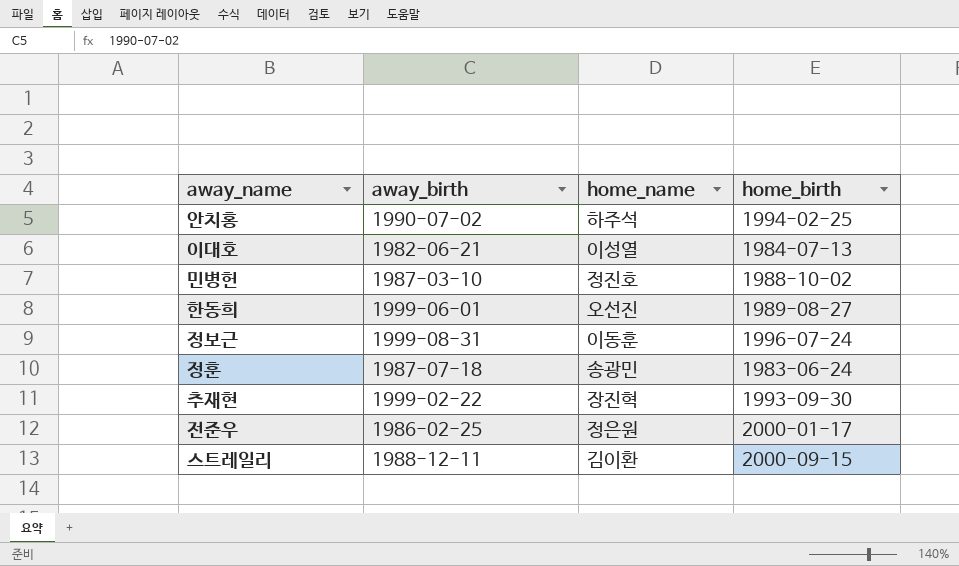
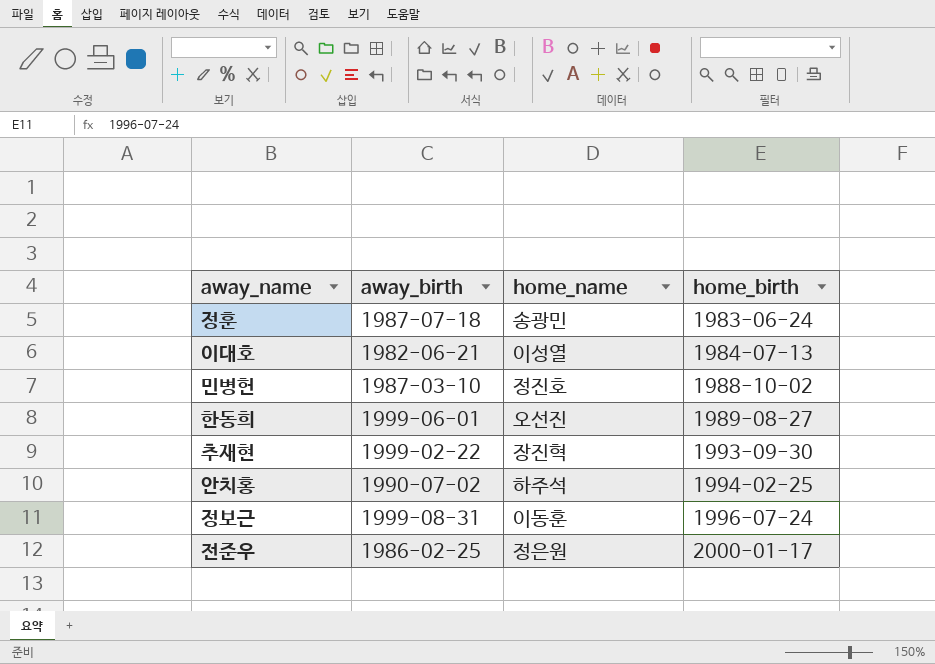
row order: none -> home_birth ascending
row 스트레일리: 1988-12-11 | 김이환 | 2000-09-15 -> none

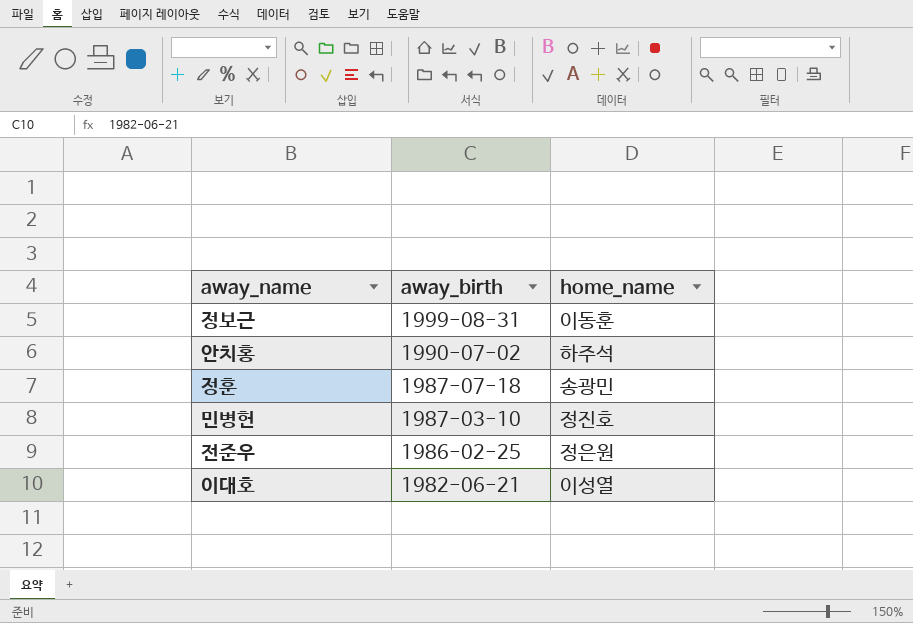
row order: home_birth ascending -> away_birth descending
column home_birth | position: 4 -> none
row 한동희: 1999-06-01 | 오선진 | 1989-08-27 -> none
row 추재현: 1999-02-22 | 장진혁 | 1993-09-30 -> none

